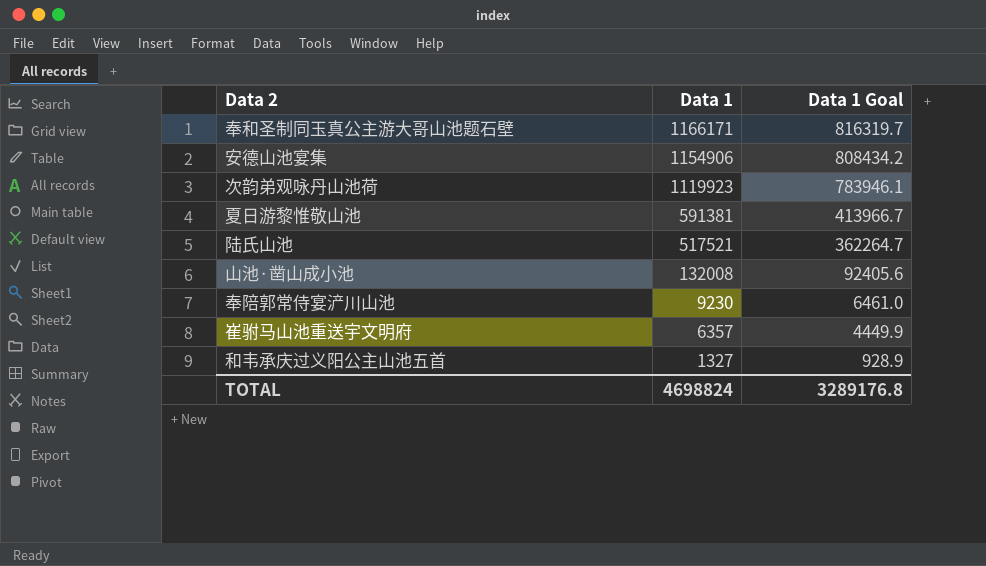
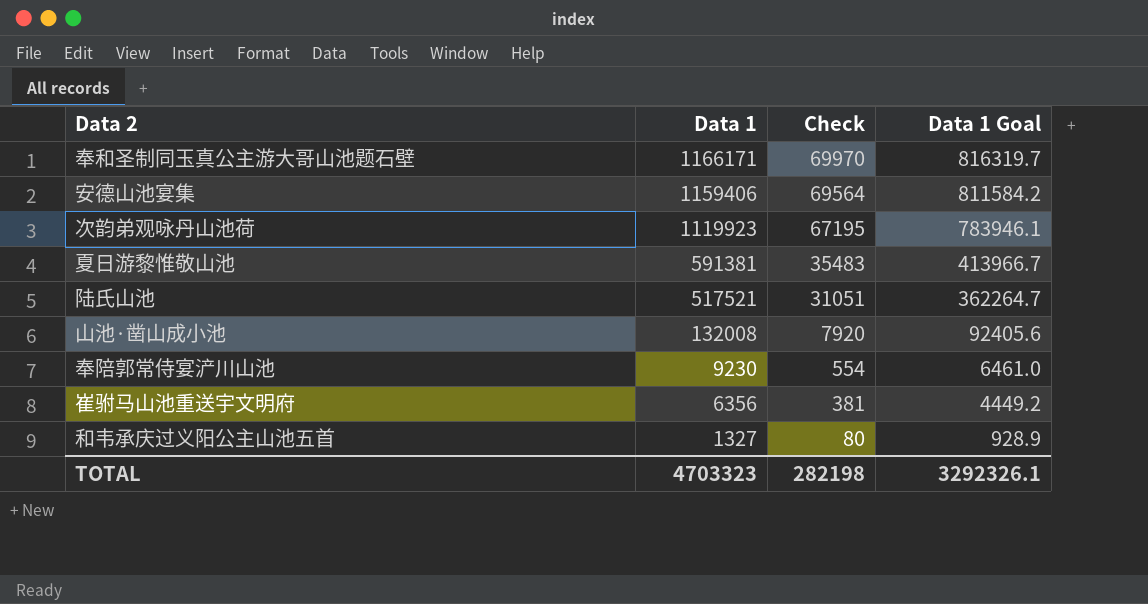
column Check | formula: none -> [Data 1] * 0.06
安德山池宴集 | Data 1: 1154906 -> 1159406
安德山池宴集 | Data 1 Goal: 808434.2 -> 811584.2
崔驸马山池重送宇文明府 | Data 1: 6357 -> 6356
崔驸马山池重送宇文明府 | Data 1 Goal: 4449.9 -> 4449.2
TOTAL | Data 1: 4698824 -> 4703323
TOTAL | Data 1 Goal: 3289176.8 -> 3292326.1

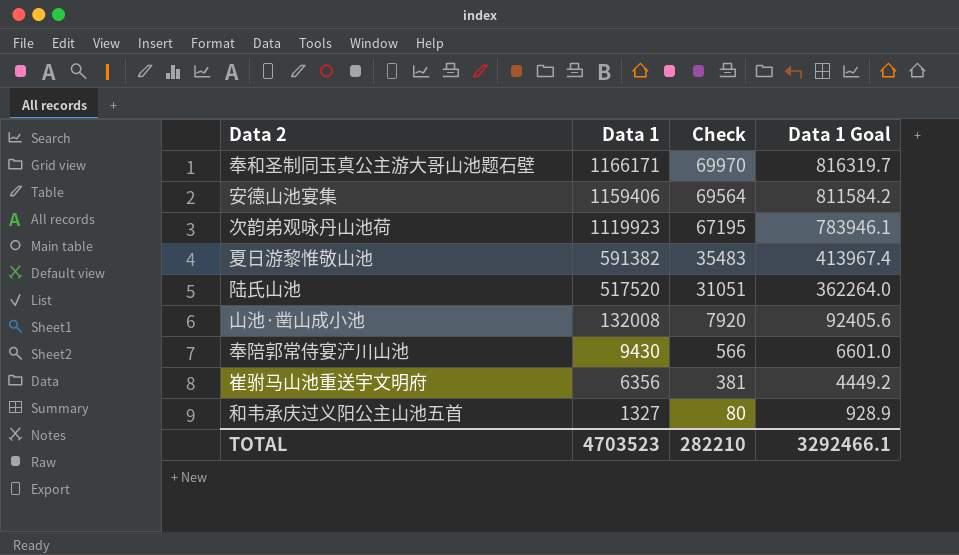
夏日游黎惟敬山池 | Data 1: 591381 -> 591382
夏日游黎惟敬山池 | Data 1 Goal: 413966.7 -> 413967.4
陆氏山池 | Data 1: 517521 -> 517520
陆氏山池 | Data 1 Goal: 362264.7 -> 362264.0
奉陪郭常侍宴浐川山池 | Data 1: 9230 -> 9430
奉陪郭常侍宴浐川山池 | Check: 554 -> 566
奉陪郭常侍宴浐川山池 | Data 1 Goal: 6461.0 -> 6601.0
TOTAL | Data 1: 4703323 -> 4703523
TOTAL | Check: 282198 -> 282210
TOTAL | Data 1 Goal: 3292326.1 -> 3292466.1

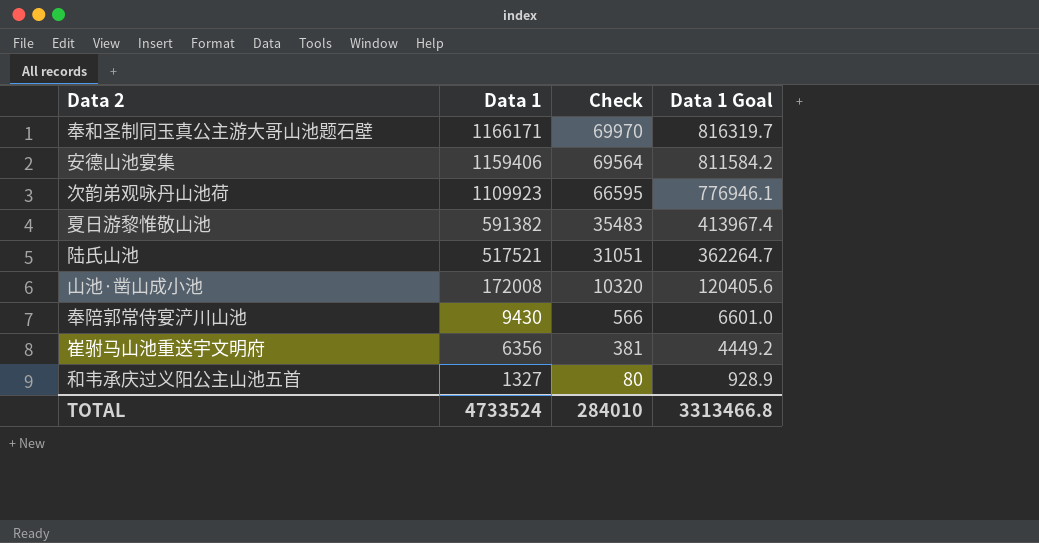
次韵弟观咏丹山池荷 | Data 1: 1119923 -> 1109923
次韵弟观咏丹山池荷 | Check: 67195 -> 66595
次韵弟观咏丹山池荷 | Data 1 Goal: 783946.1 -> 776946.1
陆氏山池 | Data 1: 517520 -> 517521
陆氏山池 | Data 1 Goal: 362264.0 -> 362264.7
山池·凿山成小池 | Data 1: 132008 -> 172008
山池·凿山成小池 | Check: 7920 -> 10320
山池·凿山成小池 | Data 1 Goal: 92405.6 -> 120405.6
TOTAL | Data 1: 4703523 -> 4733524
TOTAL | Check: 282210 -> 284010
TOTAL | Data 1 Goal: 3292466.1 -> 3313466.8

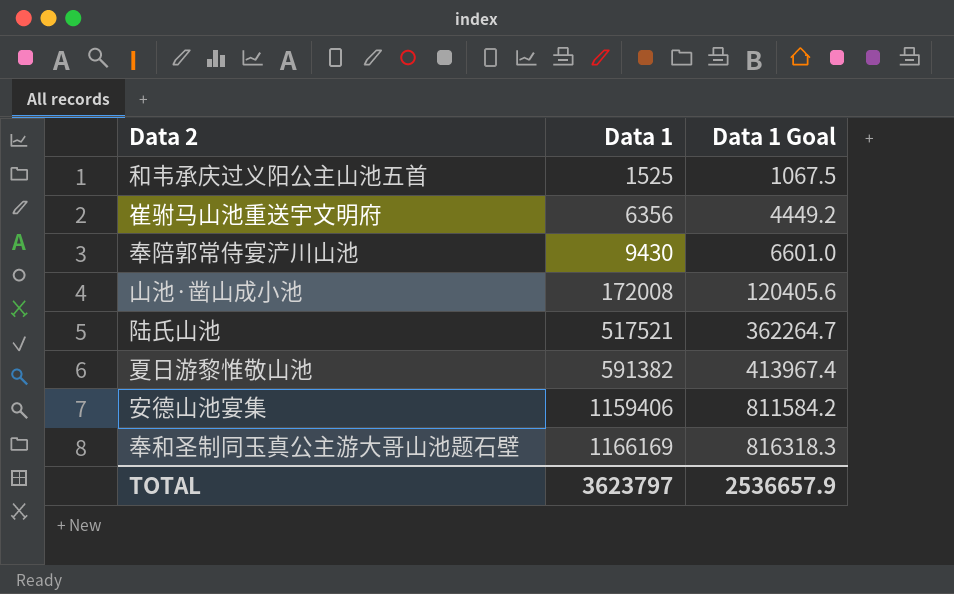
row order: Data 1 descending -> Data 1 ascending
column Check | formula: [Data 1] * 0.06 -> none
row 次韵弟观咏丹山池荷: 1109923 | 66595 | 776946.1 -> none
和韦承庆过义阳公主山池五首 | Data 1: 1327 -> 1525
和韦承庆过义阳公主山池五首 | Data 1 Goal: 928.9 -> 1067.5
奉和圣制同玉真公主游大哥山池题石壁 | Data 1: 1166171 -> 1166169
奉和圣制同玉真公主游大哥山池题石壁 | Data 1 Goal: 816319.7 -> 816318.3
TOTAL | Data 1: 4733524 -> 3623797
TOTAL | Data 1 Goal: 3313466.8 -> 2536657.9

